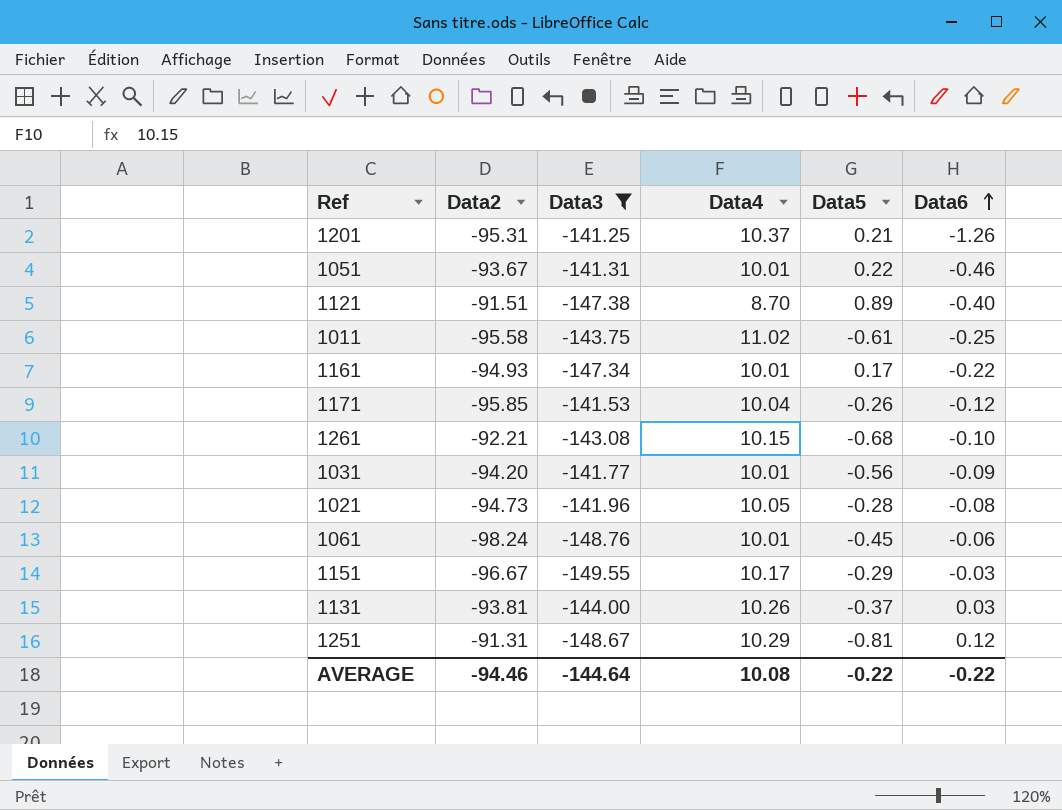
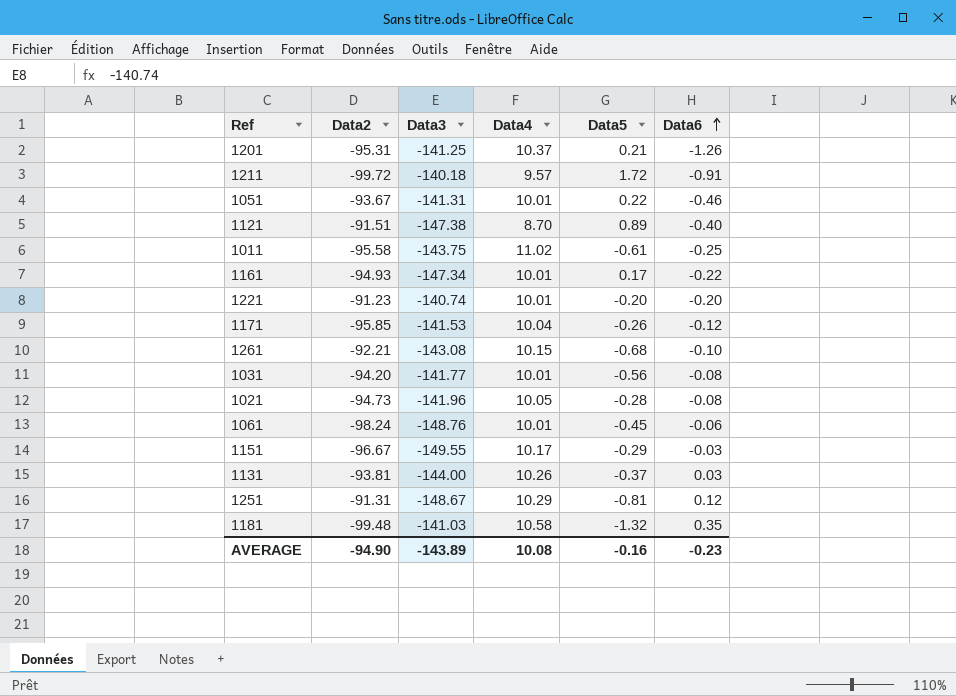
filter: Data3 <= -141.25 -> none
1031 | Data6: -0.09 -> -0.08
AVERAGE | Data2: -94.46 -> -94.90
AVERAGE | Data3: -144.64 -> -143.89
AVERAGE | Data5: -0.22 -> -0.16
AVERAGE | Data6: -0.22 -> -0.23

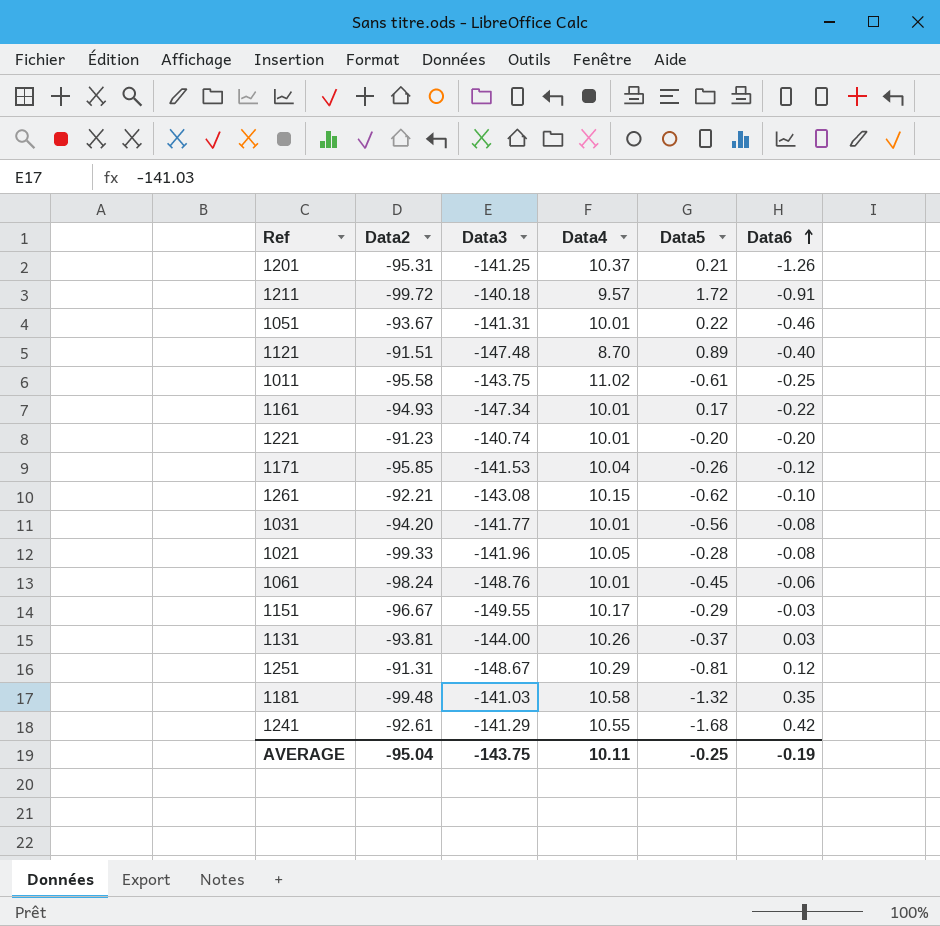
1121 | Data3: -147.38 -> -147.48
1261 | Data5: -0.68 -> -0.62
1021 | Data2: -94.73 -> -99.33
row 1241: none -> -92.61 | -141.29 | 10.55 | -1.68 | 0.42
AVERAGE | Data2: -94.90 -> -95.04
AVERAGE | Data3: -143.89 -> -143.75
AVERAGE | Data4: 10.08 -> 10.11
AVERAGE | Data5: -0.16 -> -0.25
AVERAGE | Data6: -0.23 -> -0.19

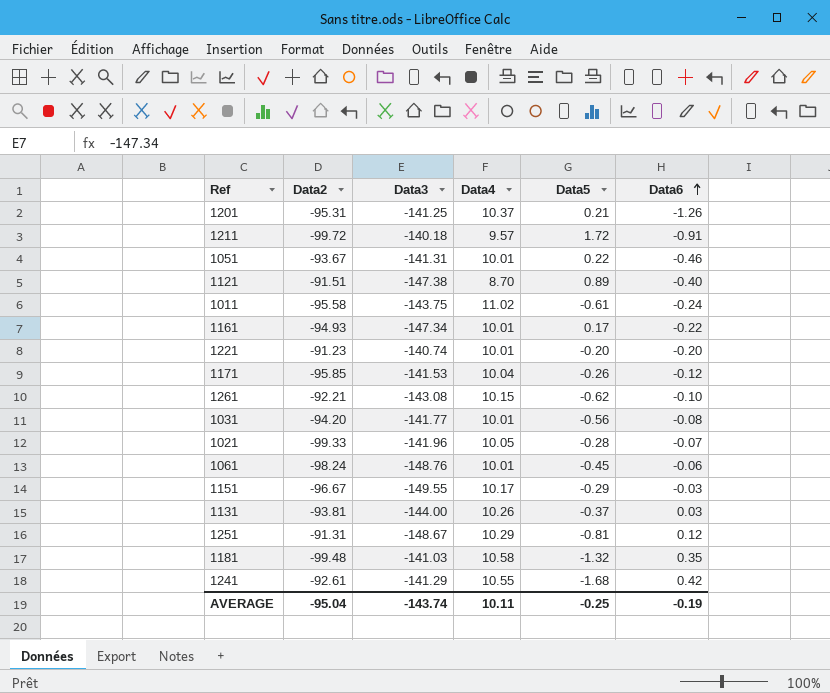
1121 | Data3: -147.48 -> -147.38
1011 | Data6: -0.25 -> -0.24
1021 | Data6: -0.08 -> -0.07
AVERAGE | Data3: -143.75 -> -143.74

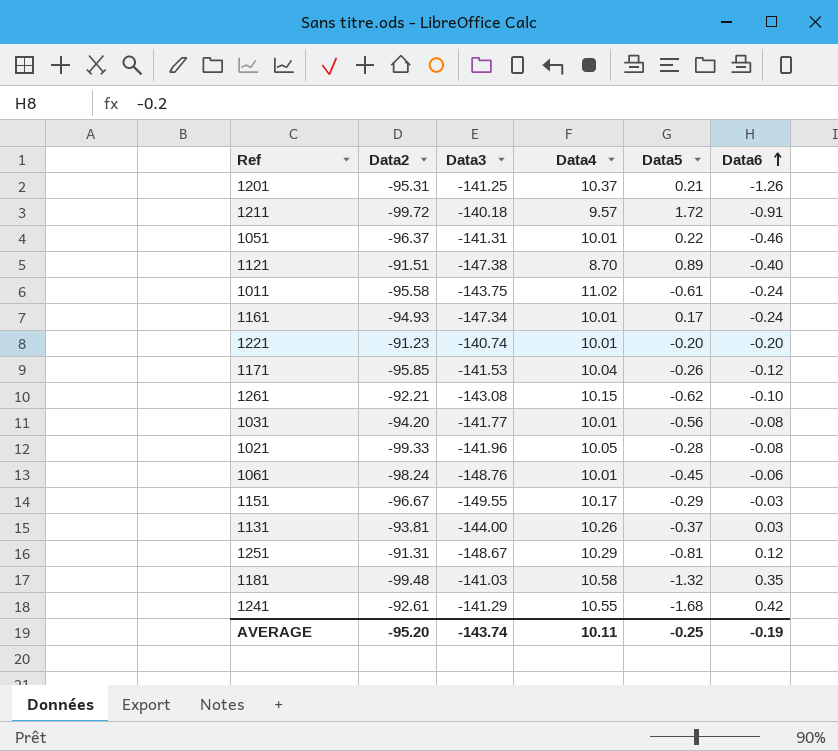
1051 | Data2: -93.67 -> -96.37
1161 | Data6: -0.22 -> -0.24
1021 | Data6: -0.07 -> -0.08
AVERAGE | Data2: -95.04 -> -95.20

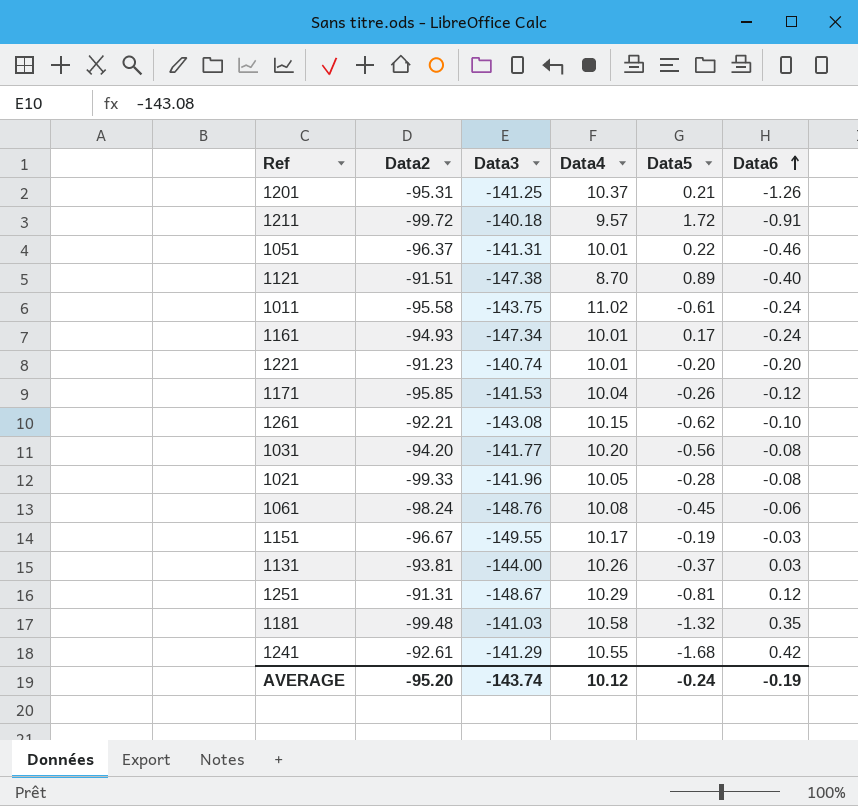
1031 | Data4: 10.01 -> 10.20
1061 | Data4: 10.01 -> 10.08
1151 | Data5: -0.29 -> -0.19
AVERAGE | Data4: 10.11 -> 10.12
AVERAGE | Data5: -0.25 -> -0.24

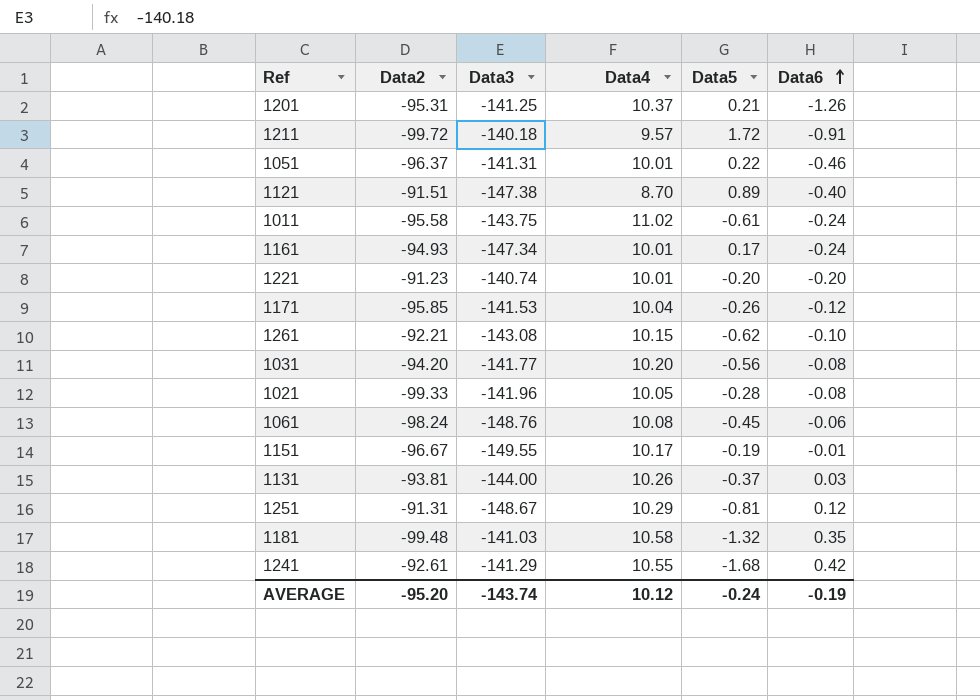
1151 | Data6: -0.03 -> -0.01

